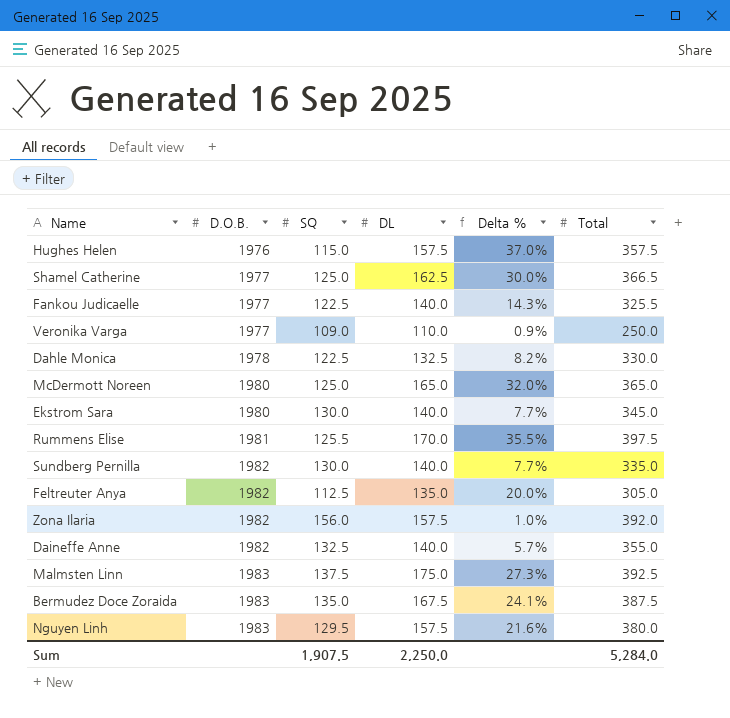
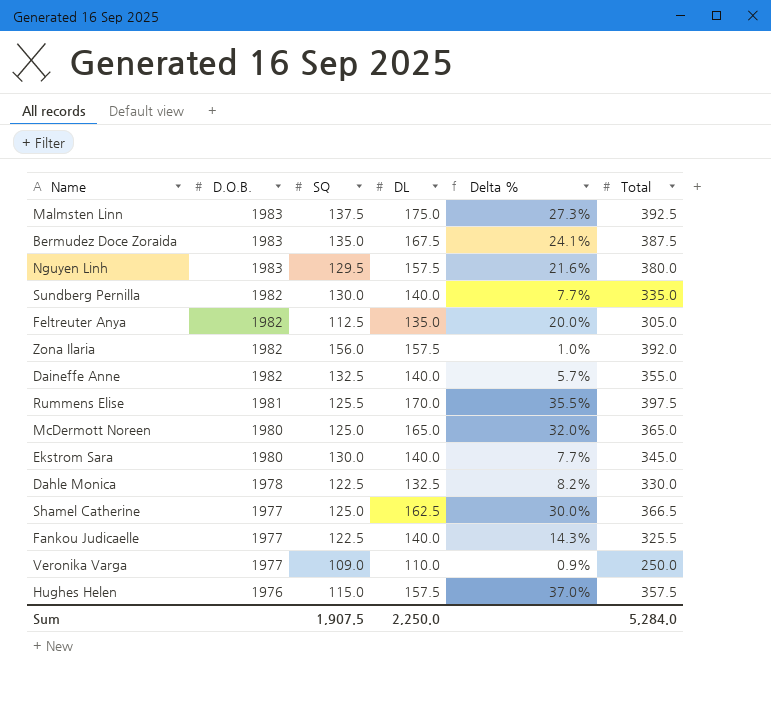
row order: D.O.B. ascending -> D.O.B. descending

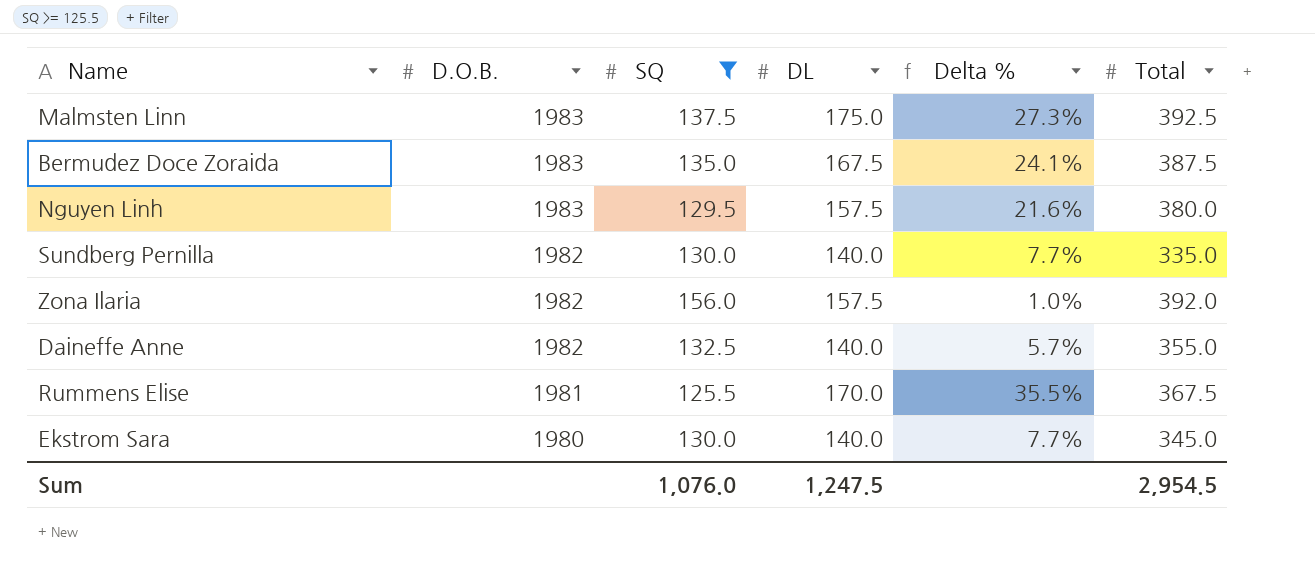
filter: none -> SQ >= 125.5
Rummens Elise | Total: 397.5 -> 367.5
Sum | SQ: 1,907.5 -> 1,076.0
Sum | DL: 2,250.0 -> 1,247.5
Sum | Total: 5,284.0 -> 2,954.5

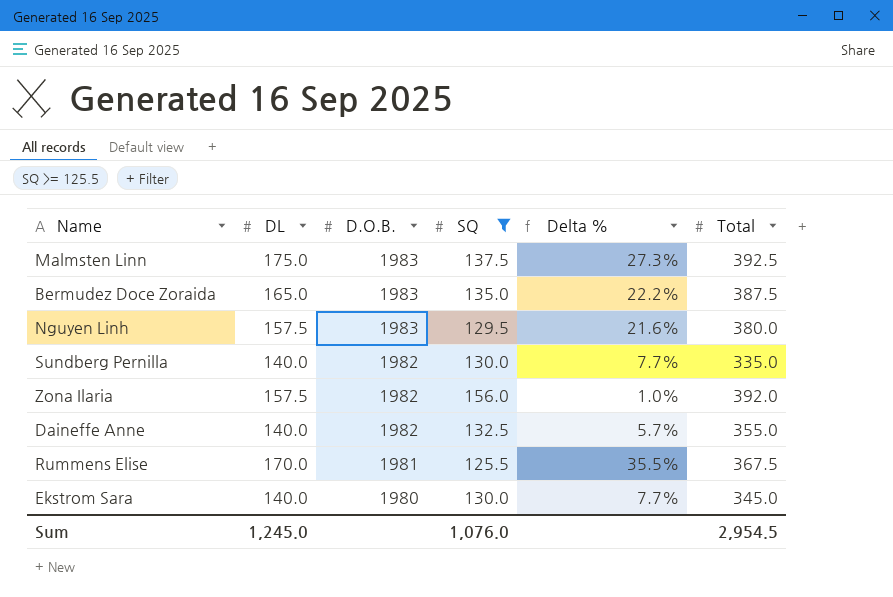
column DL | position: 4 -> 2
Bermudez Doce Zoraida | DL: 167.5 -> 165.0
Bermudez Doce Zoraida | Delta %: 24.1% -> 22.2%
Sum | DL: 1,247.5 -> 1,245.0

